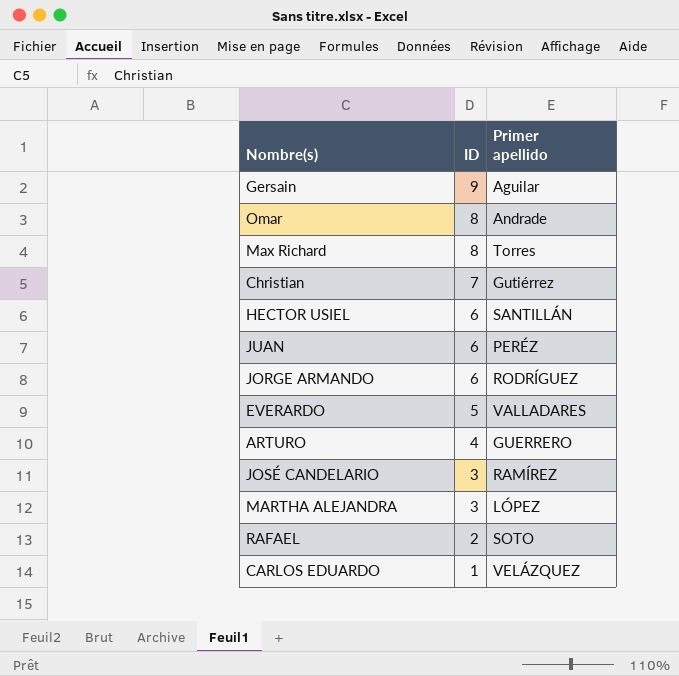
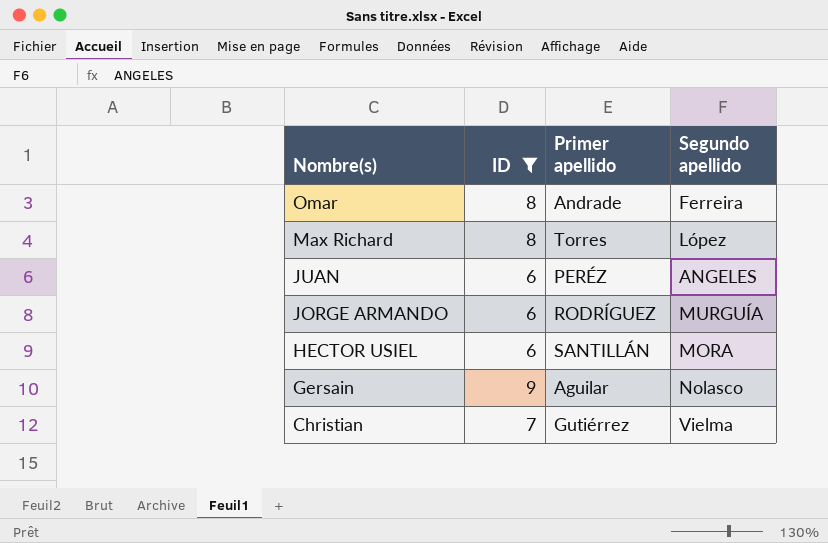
filter: none -> ID >= 6
row order: ID descending -> Nombre(s) descending
column Segundo apellido | position: none -> 4

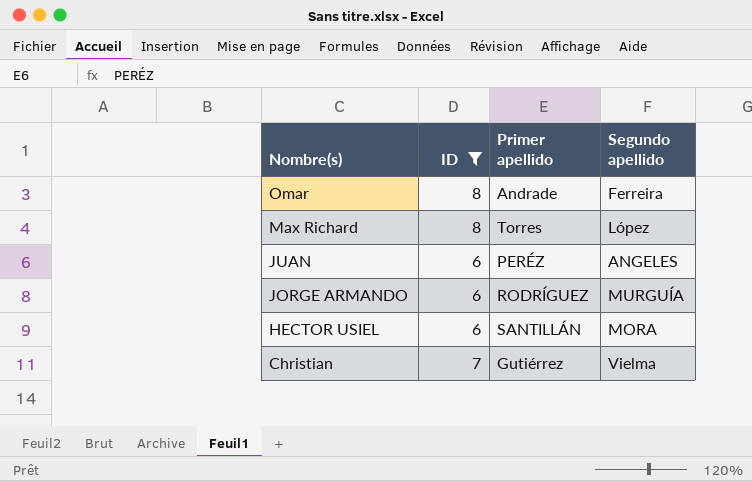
row Gersain: 9 | Aguilar | Nolasco -> none

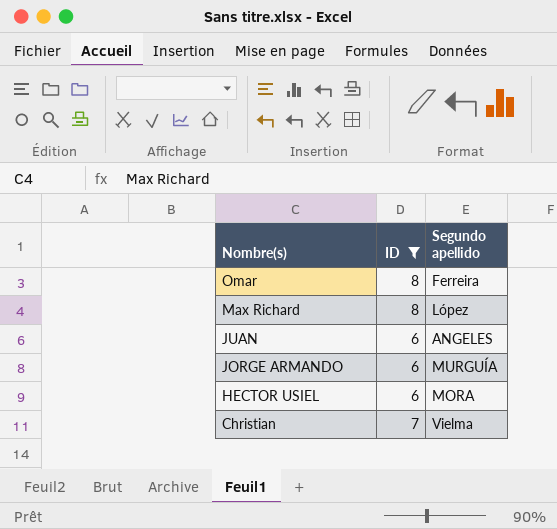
column Primer apellido | position: 3 -> none

